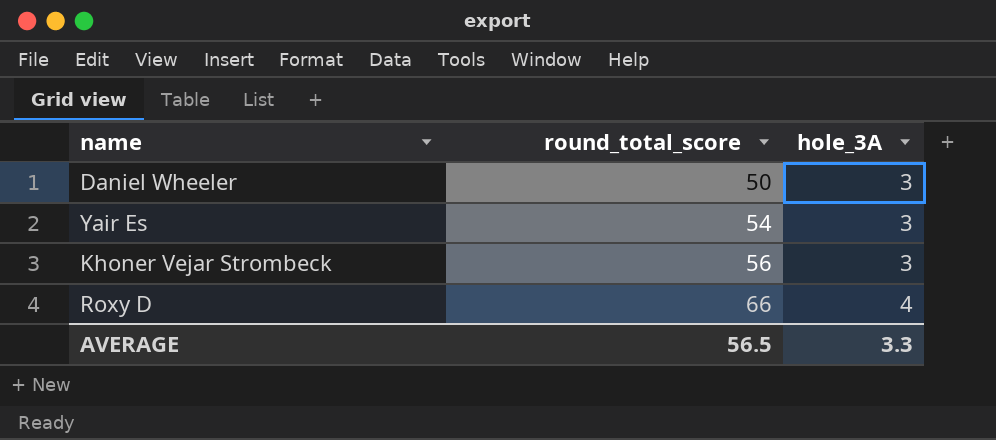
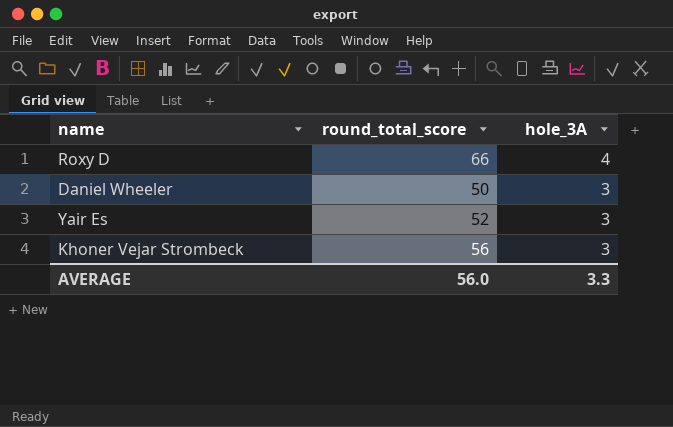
row order: round_total_score ascending -> hole_3A descending
Yair Es | round_total_score: 54 -> 52
AVERAGE | round_total_score: 56.5 -> 56.0

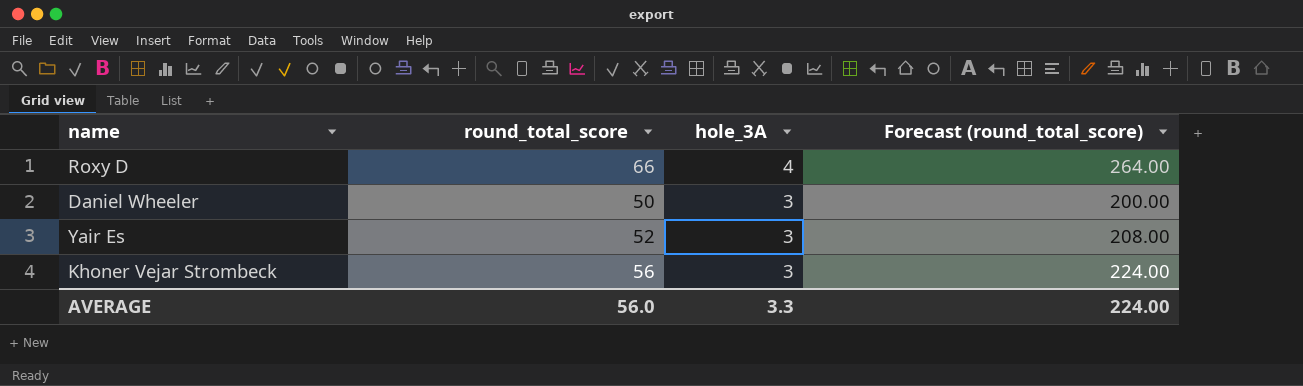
column Forecast (round_total_score) | formula: none -> [round_total_score] * 4

